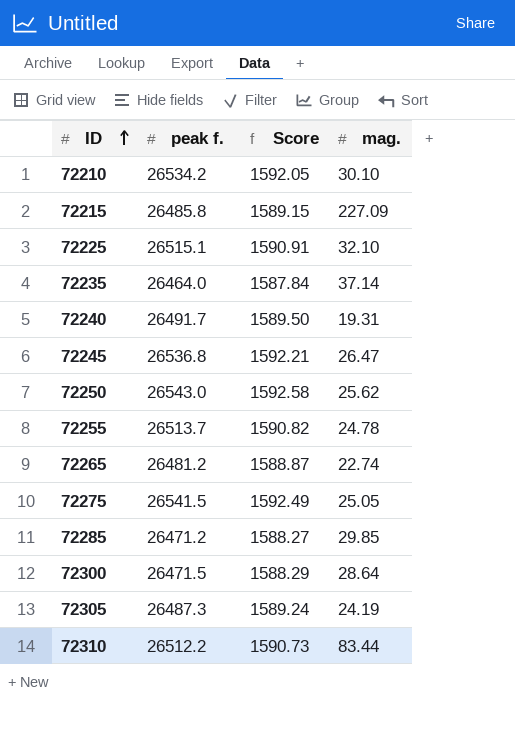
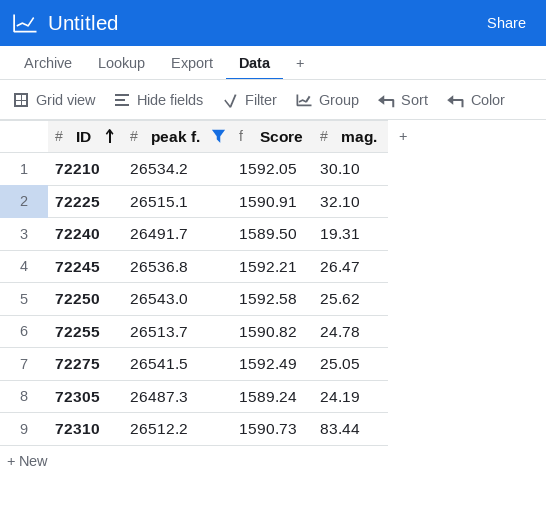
filter: none -> peak f. >= 26487.3

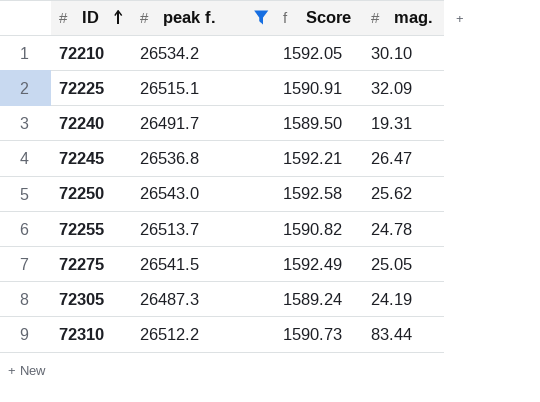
72225 | mag.: 32.10 -> 32.09

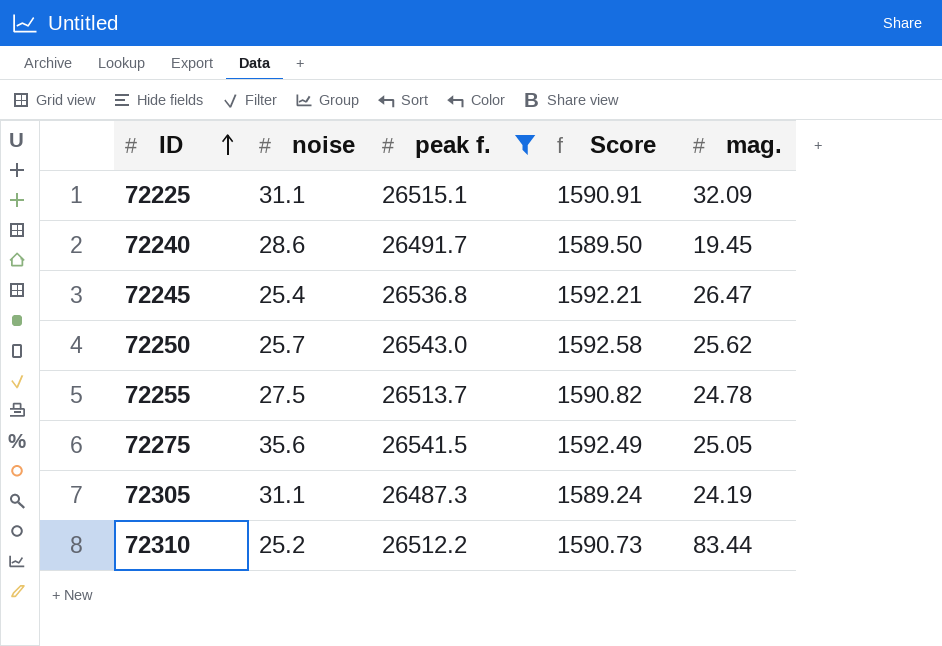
column noise | position: none -> 2
row 72210: 26534.2 | 1592.05 | 30.10 -> none
72240 | mag.: 19.31 -> 19.45

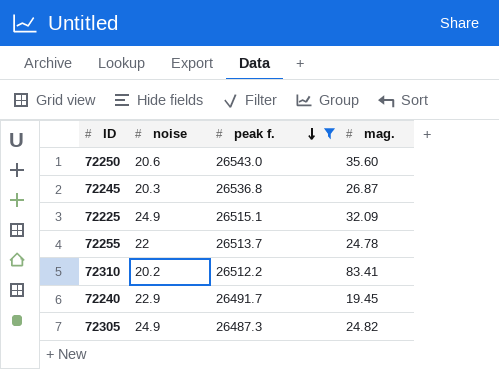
row order: ID ascending -> peak f. descending
column Score | formula: [peak f.] * 0.06 -> none
row 72275: 35.6 | 26541.5 | 1592.49 | 25.05 -> none
72250 | noise: 25.7 -> 20.6
72250 | mag.: 25.62 -> 35.60
72245 | noise: 25.4 -> 20.3
72245 | mag.: 26.47 -> 26.87
72225 | noise: 31.1 -> 24.9
72255 | noise: 27.5 -> 22
72310 | noise: 25.2 -> 20.2
72310 | mag.: 83.44 -> 83.41
72240 | noise: 28.6 -> 22.9
72305 | noise: 31.1 -> 24.9
72305 | mag.: 24.19 -> 24.82

